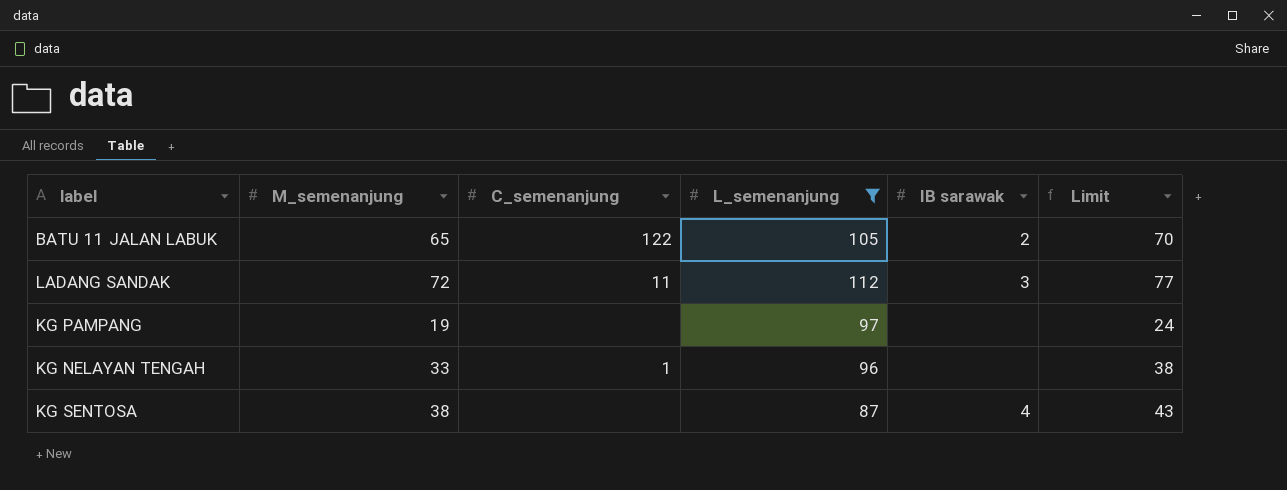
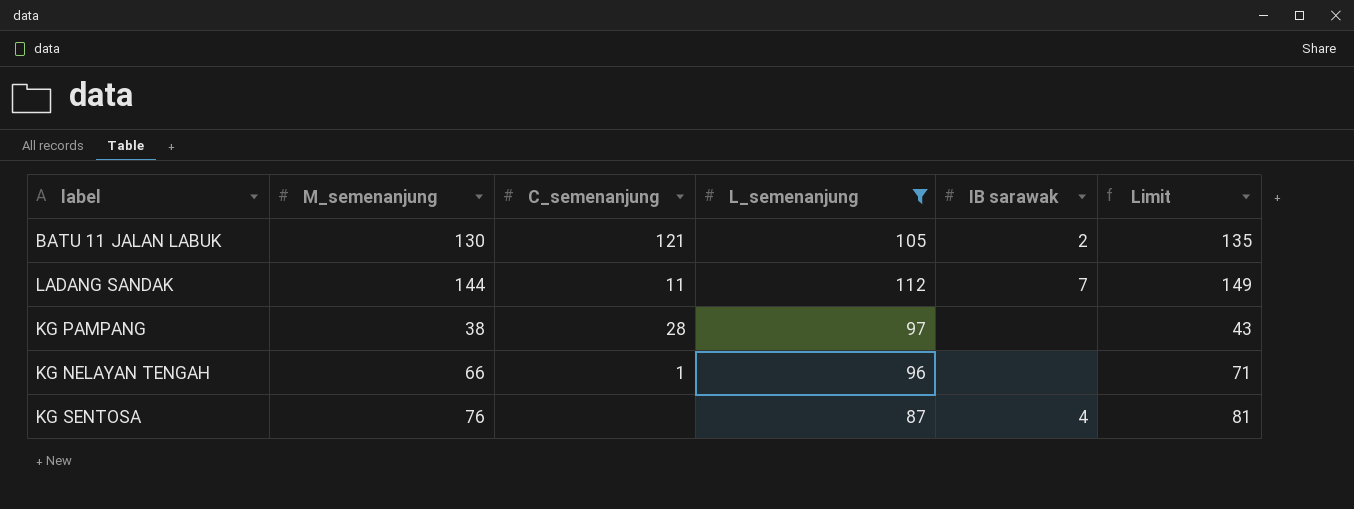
BATU 11 JALAN LABUK | M_semenanjung: 65 -> 130
BATU 11 JALAN LABUK | C_semenanjung: 122 -> 121
BATU 11 JALAN LABUK | Limit: 70 -> 135
LADANG SANDAK | M_semenanjung: 72 -> 144
LADANG SANDAK | IB sarawak: 3 -> 7
LADANG SANDAK | Limit: 77 -> 149
KG PAMPANG | M_semenanjung: 19 -> 38
KG PAMPANG | C_semenanjung: none -> 28
KG PAMPANG | Limit: 24 -> 43
KG NELAYAN TENGAH | M_semenanjung: 33 -> 66
KG NELAYAN TENGAH | Limit: 38 -> 71
KG SENTOSA | M_semenanjung: 38 -> 76
KG SENTOSA | Limit: 43 -> 81

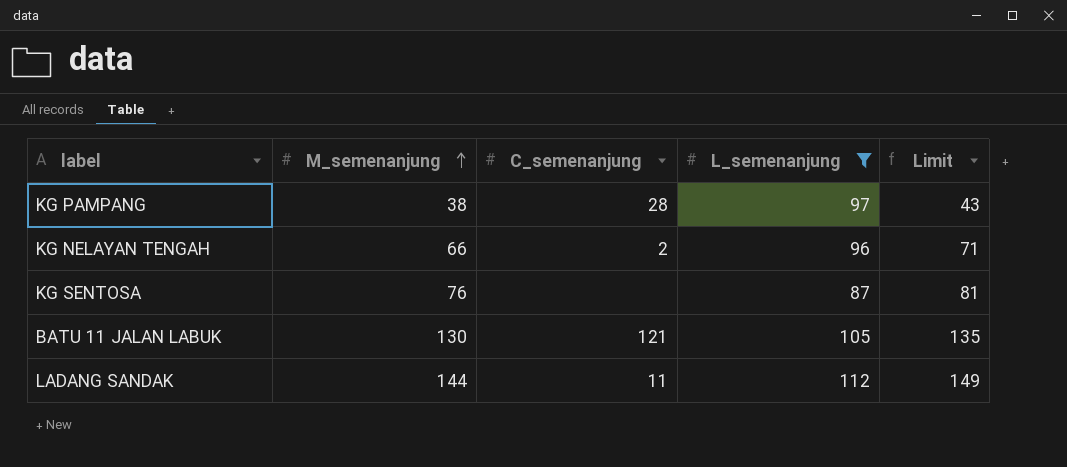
row order: none -> M_semenanjung ascending
column IB sarawak | position: 5 -> none
KG NELAYAN TENGAH | C_semenanjung: 1 -> 2

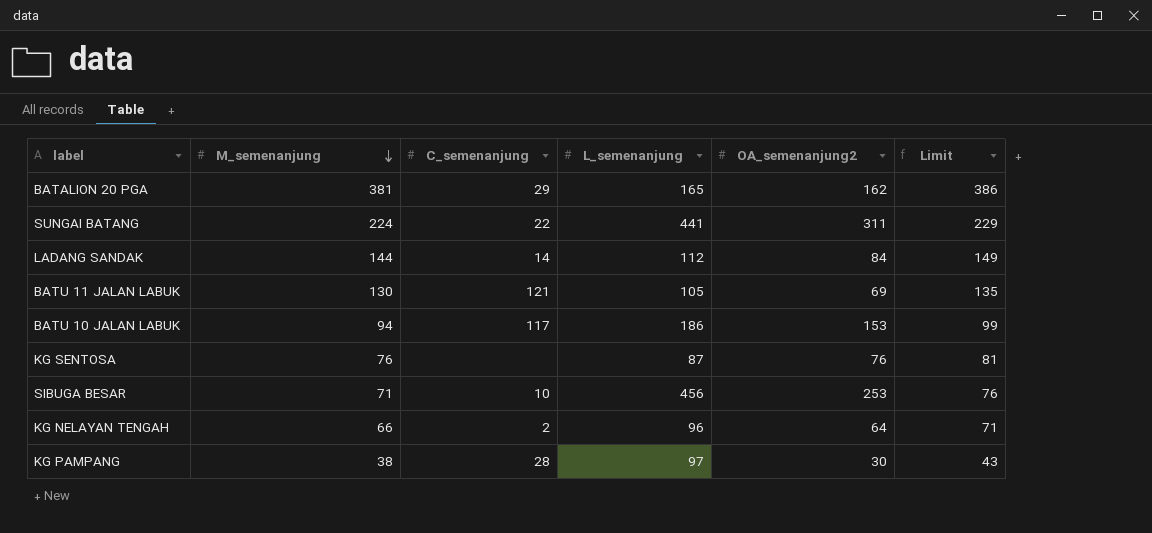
filter: L_semenanjung <= 112 -> none
row order: M_semenanjung ascending -> M_semenanjung descending
column OA_semenanjung2 | position: none -> 5
LADANG SANDAK | C_semenanjung: 11 -> 14

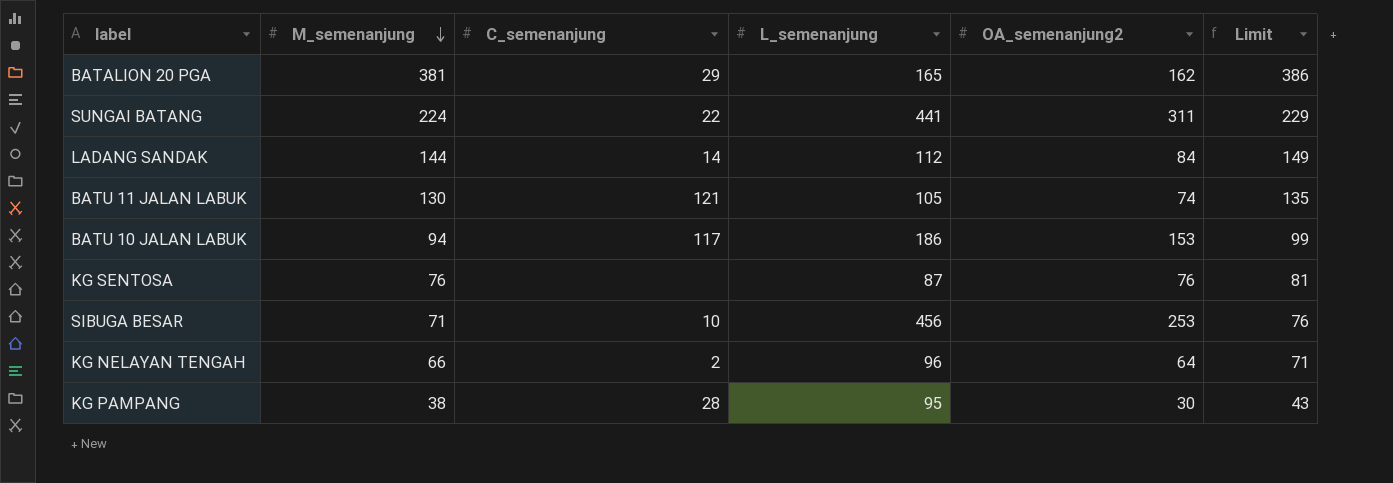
BATU 11 JALAN LABUK | OA_semenanjung2: 69 -> 74
KG PAMPANG | L_semenanjung: 97 -> 95

